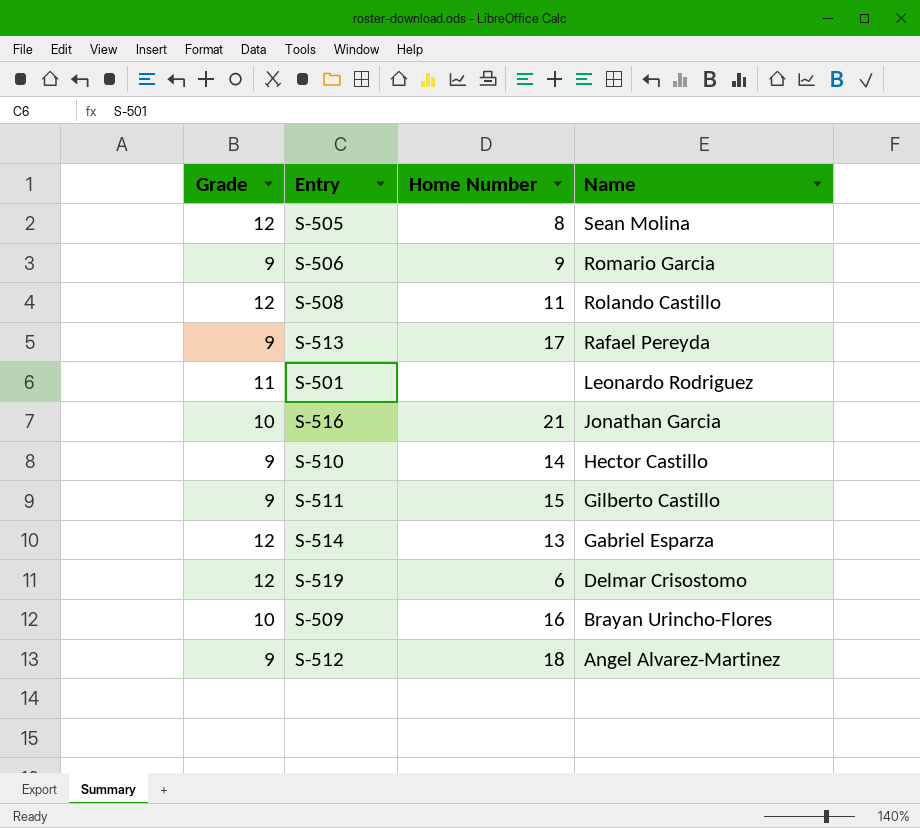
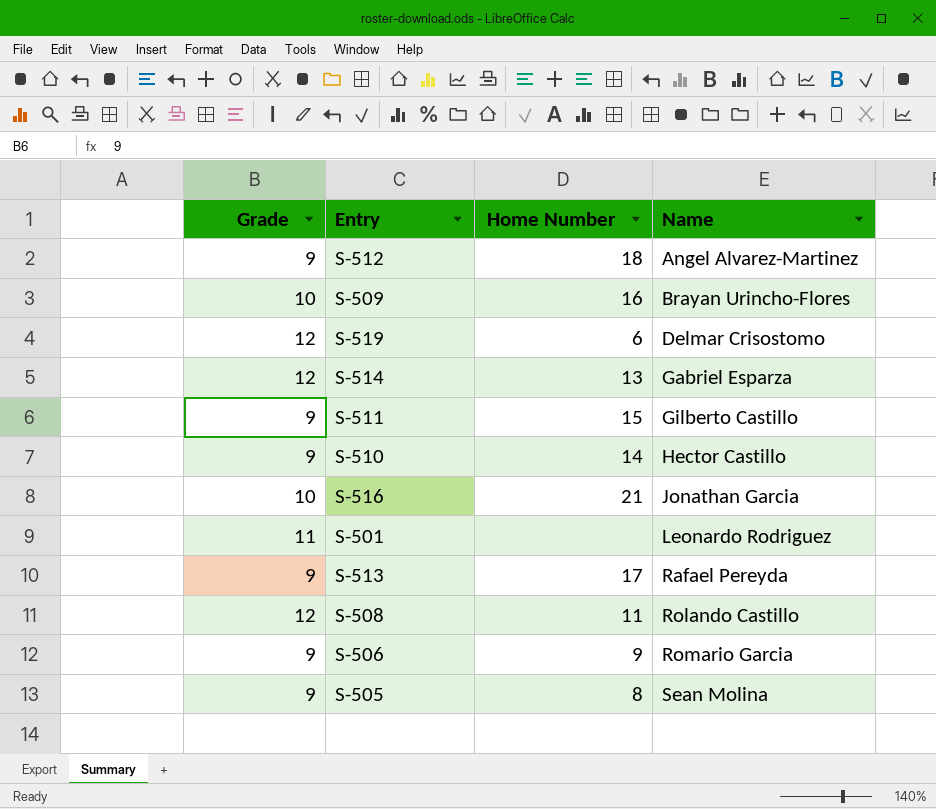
row order: Name descending -> Name ascending
S-505 | Grade: 12 -> 9

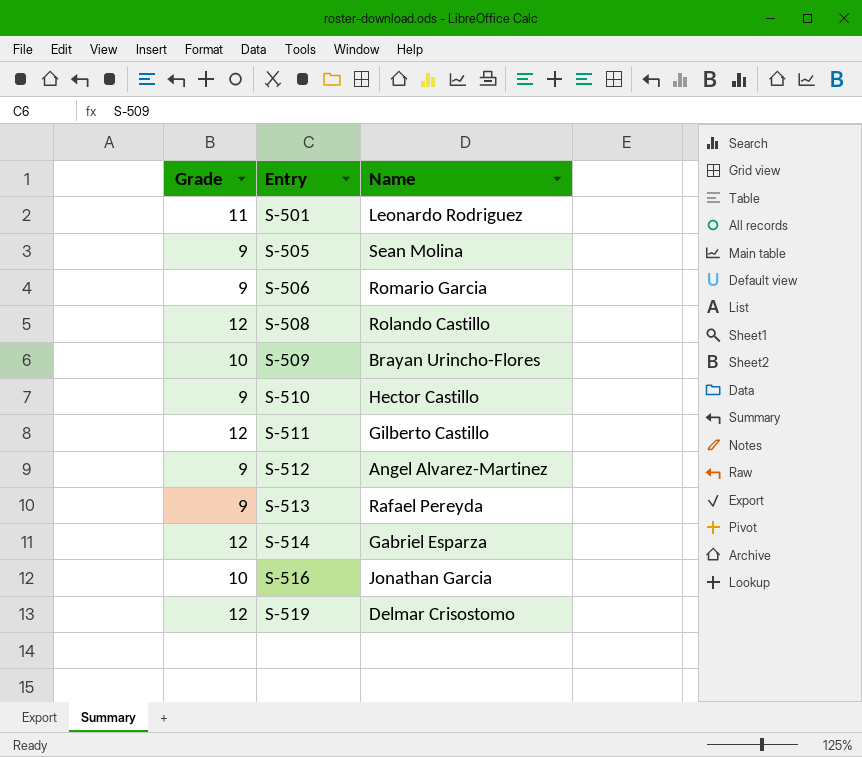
row order: Name ascending -> Entry ascending
column Home Number | position: 3 -> none
S-511 | Grade: 9 -> 12

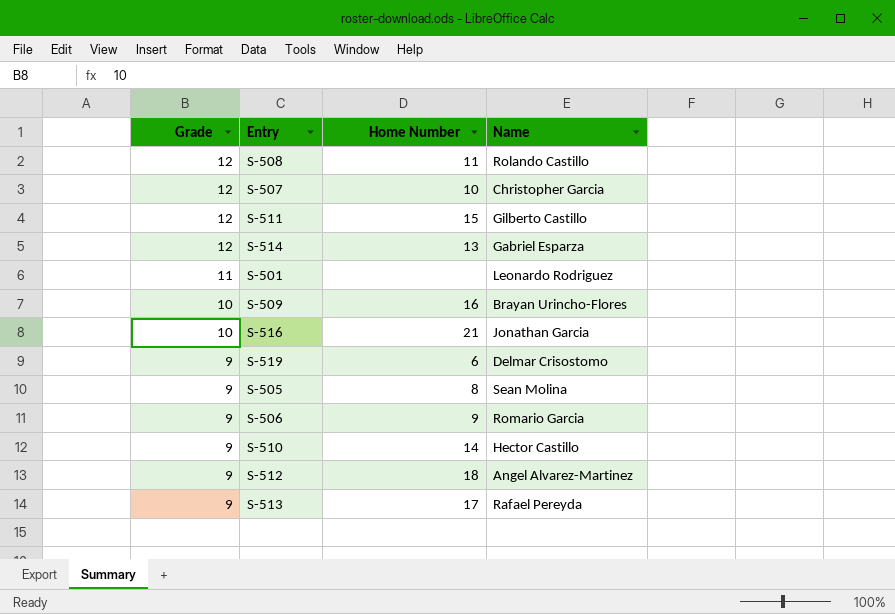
row order: Entry ascending -> Grade descending
column Home Number | position: none -> 3
row S-507: none -> 12 | 10 | Christopher Garcia
S-519 | Grade: 12 -> 9

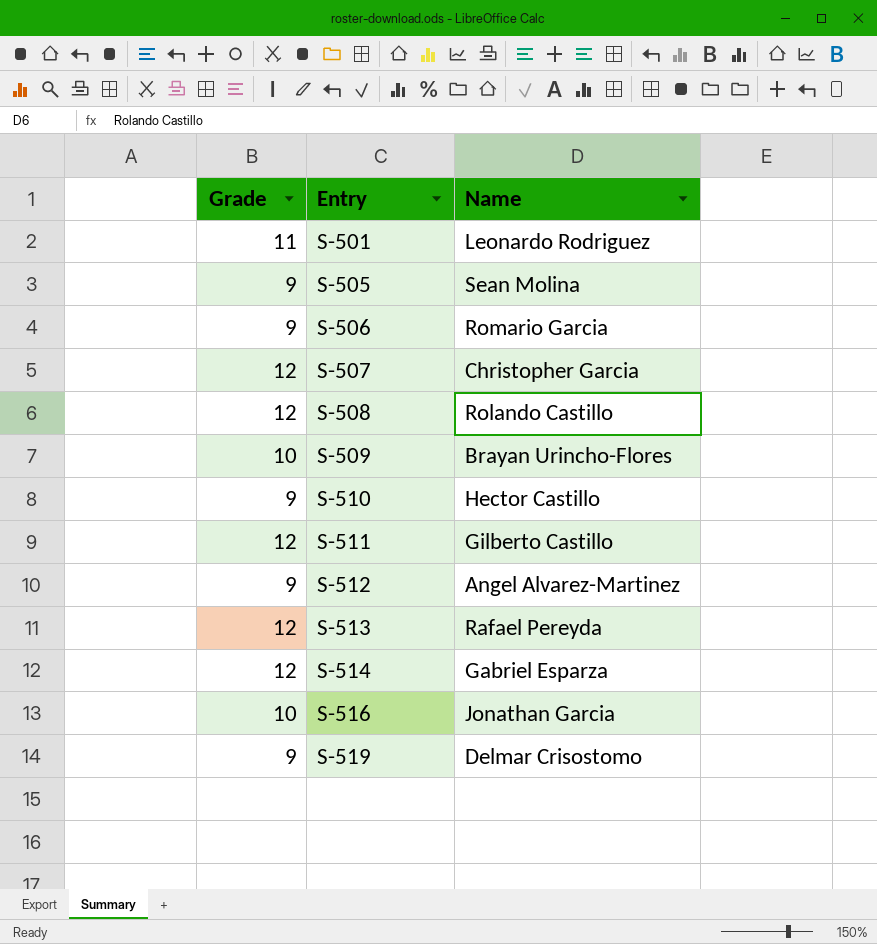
row order: Grade descending -> Entry ascending
column Home Number | position: 3 -> none
S-513 | Grade: 9 -> 12

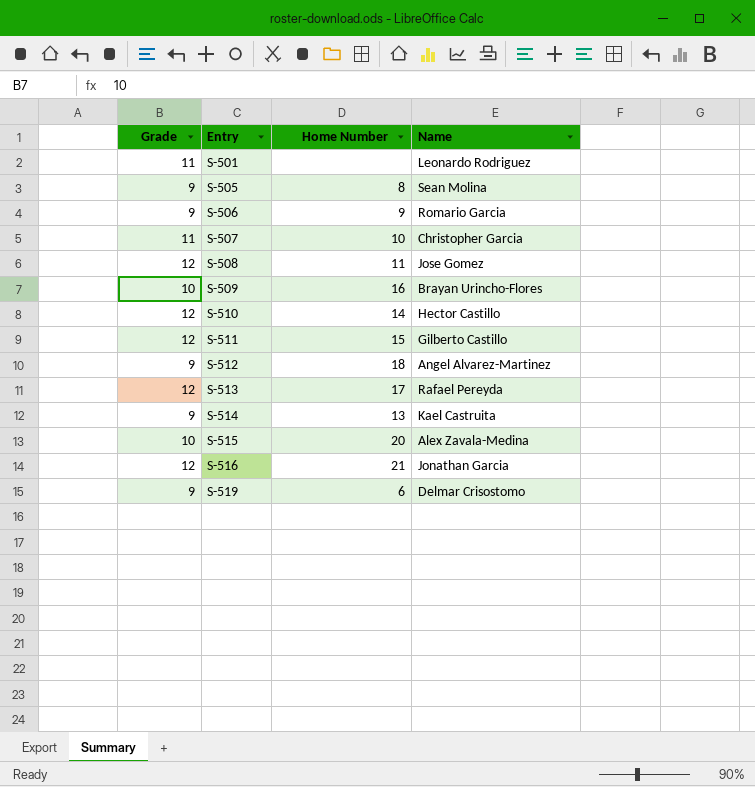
column Home Number | position: none -> 3
S-507 | Grade: 12 -> 11
S-508 | Name: Rolando Castillo -> Jose Gomez
S-510 | Grade: 9 -> 12
S-514 | Grade: 12 -> 9
S-514 | Name: Gabriel Esparza -> Kael Castruita
row S-515: none -> 10 | 20 | Alex Zavala-Medina
S-516 | Grade: 10 -> 12

